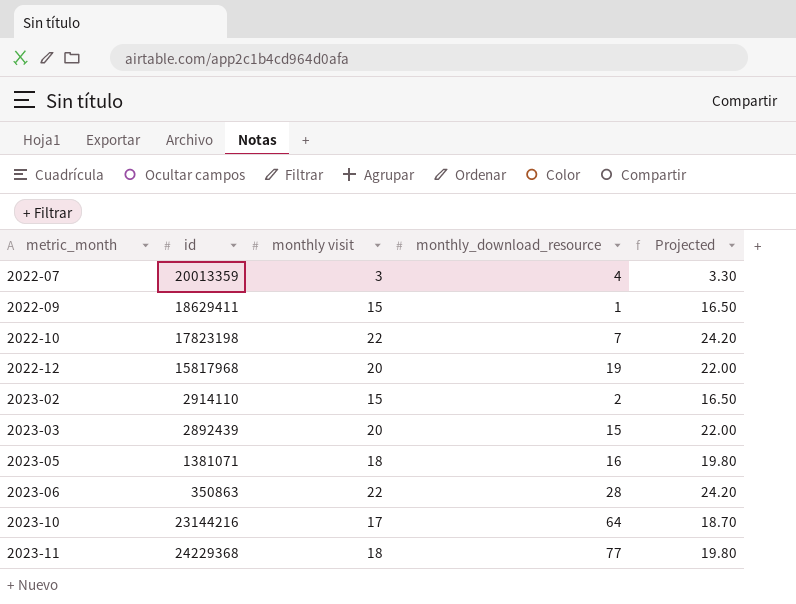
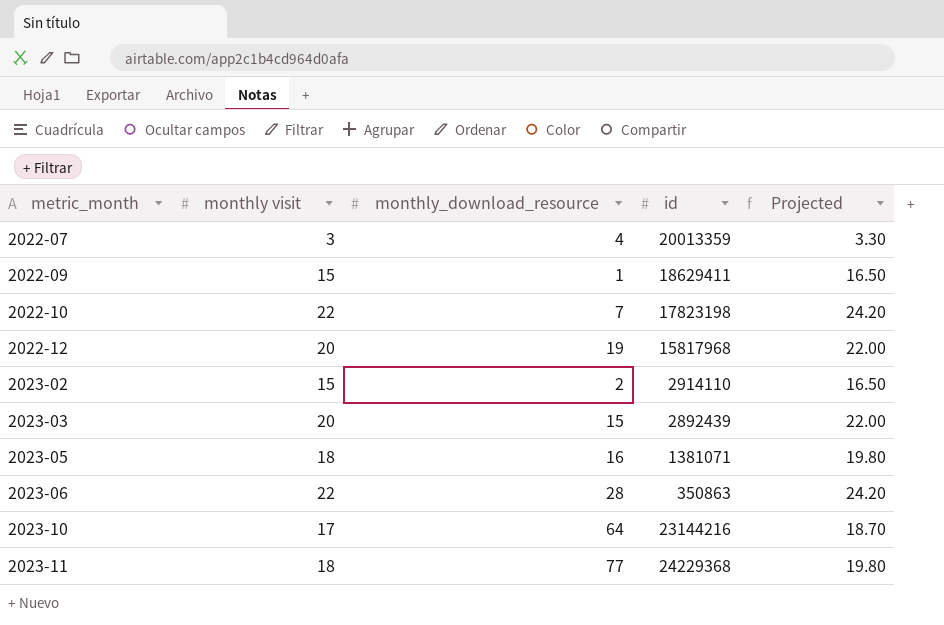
column id | position: 2 -> 4

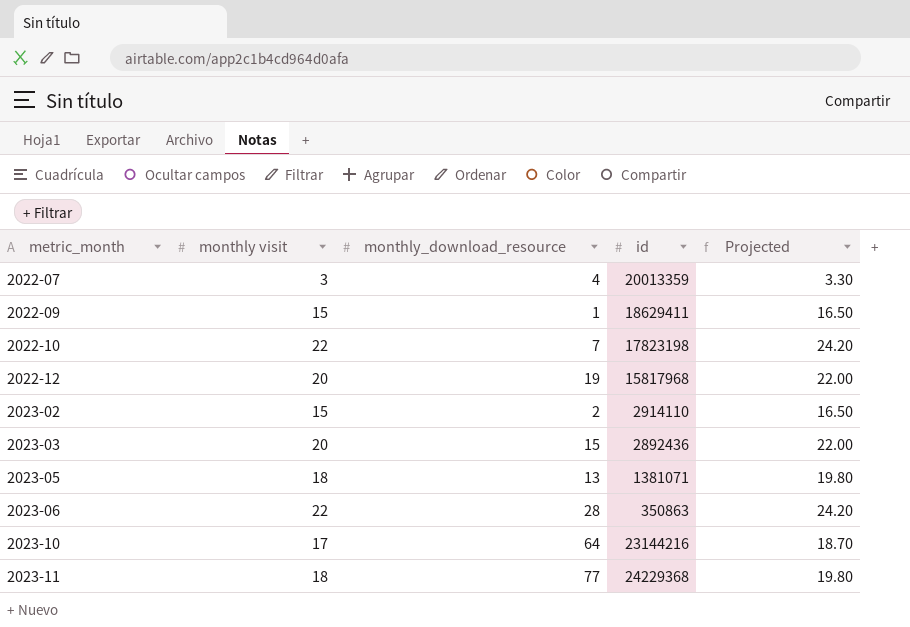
2023-03 | id: 2892439 -> 2892436
2023-05 | monthly_download_resource: 16 -> 13

